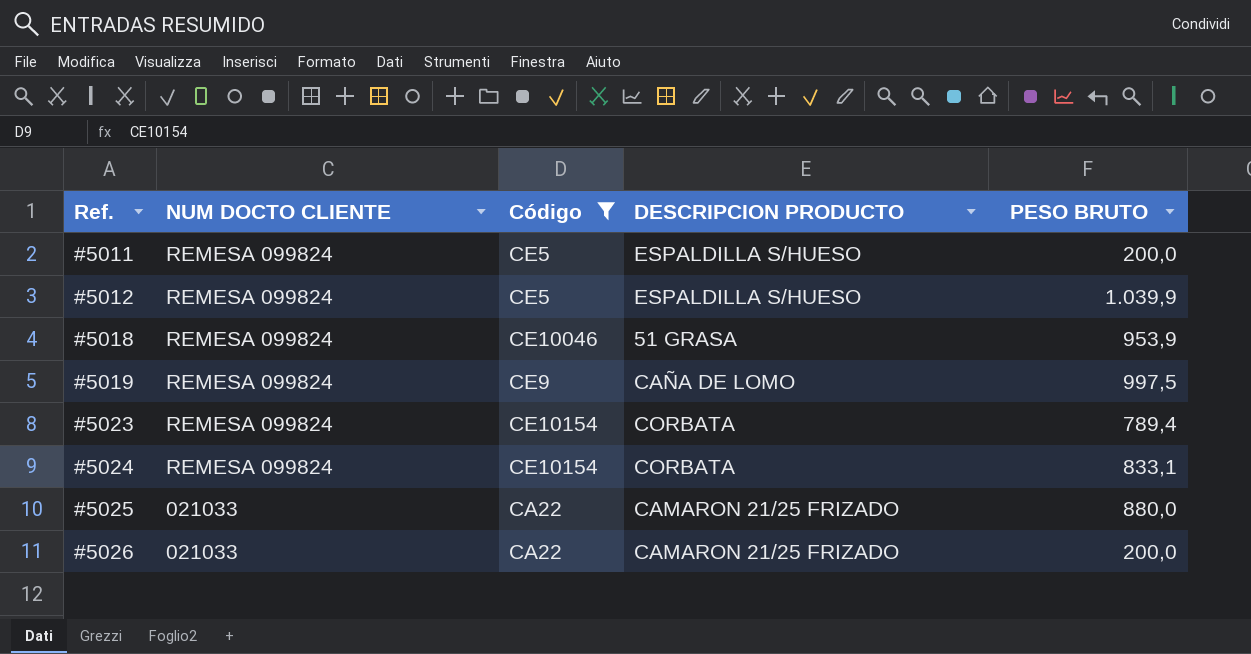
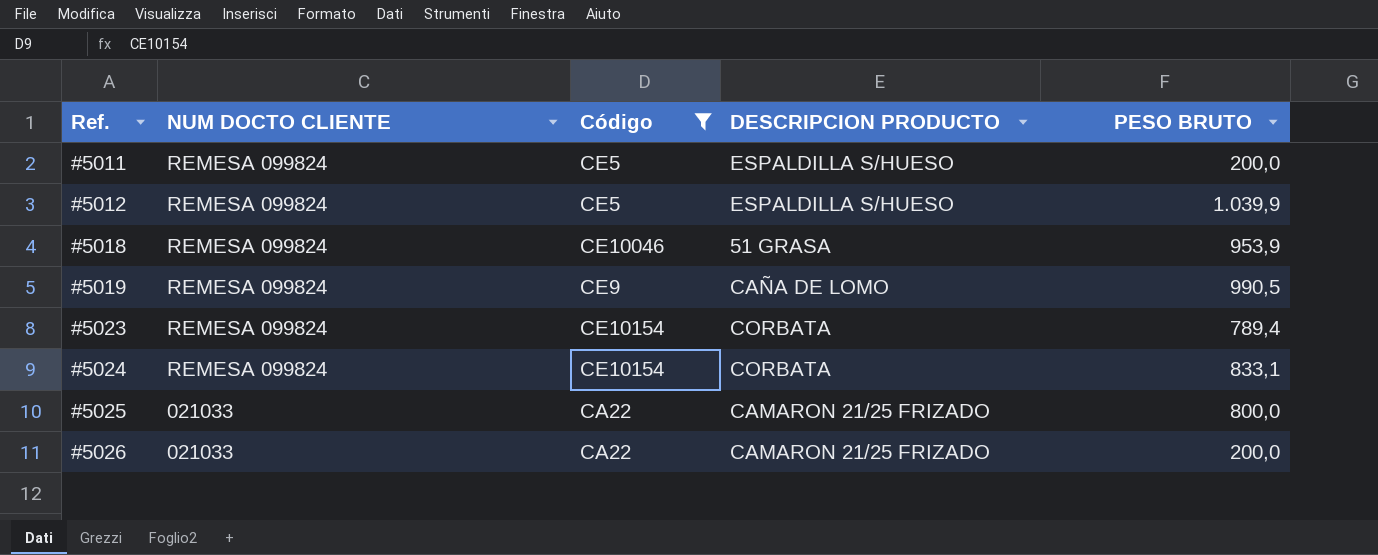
#5019 | PESO BRUTO: 997,5 -> 990,5
#5025 | PESO BRUTO: 880,0 -> 800,0

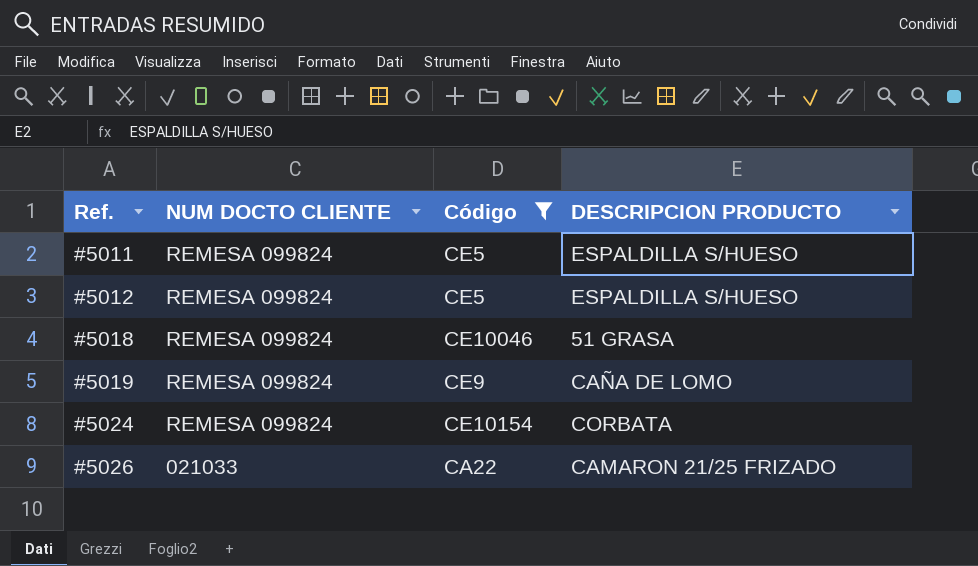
column PESO BRUTO | position: 5 -> none
row #5023: REMESA 099824 | CE10154 | CORBATA | 789,4 -> none
row #5025: 021033 | CA22 | CAMARON 21/25 FRIZADO | 800,0 -> none

